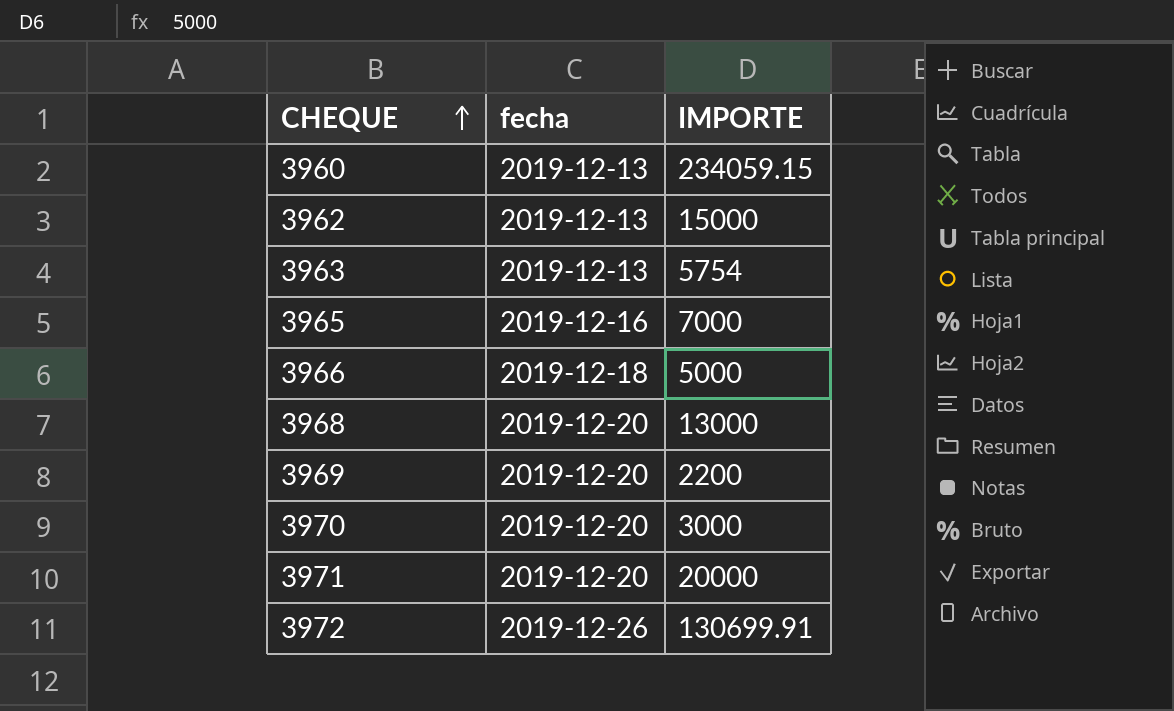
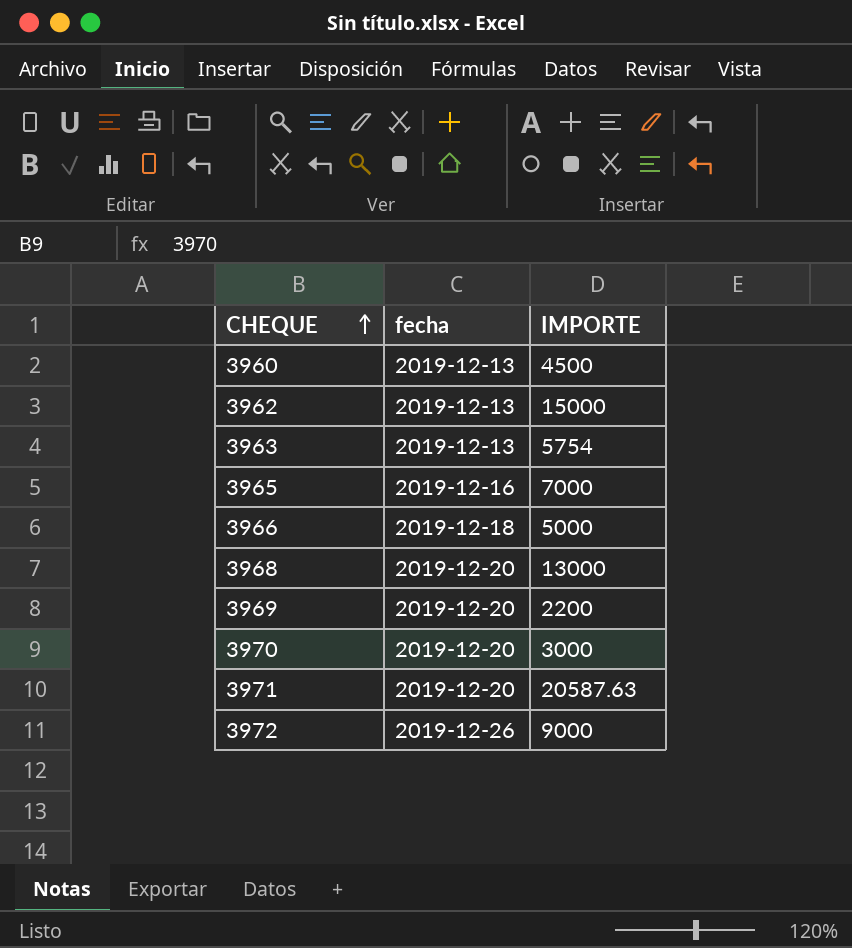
3960 | IMPORTE: 234059.15 -> 4500
3971 | IMPORTE: 20000 -> 20587.63
3972 | IMPORTE: 130699.91 -> 9000

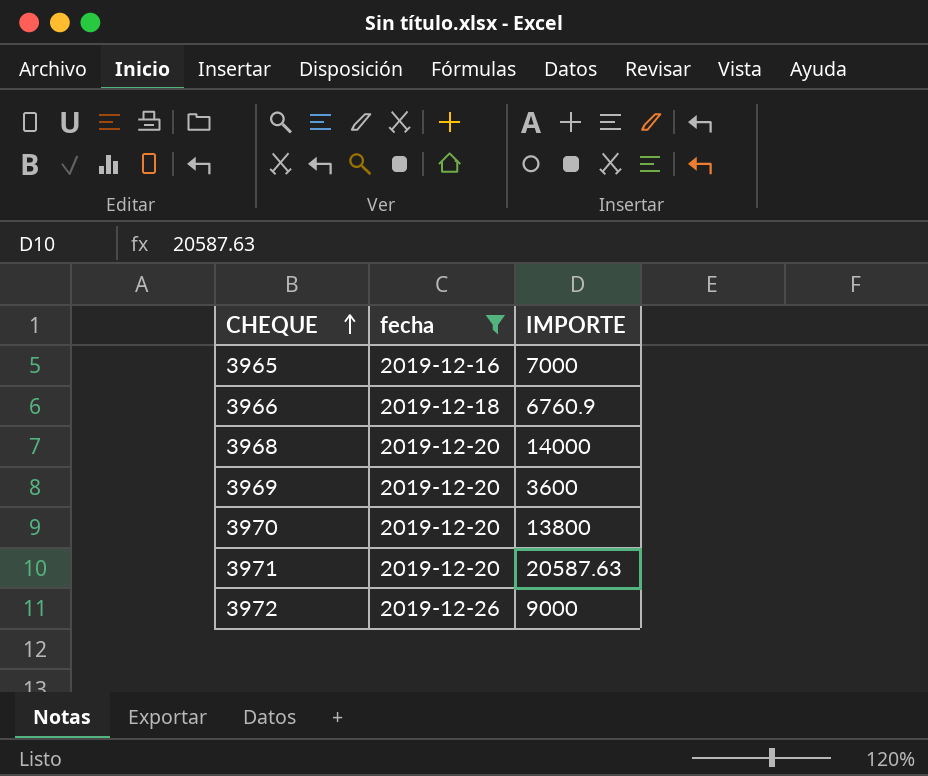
filter: none -> fecha != 2019-12-13
3966 | IMPORTE: 5000 -> 6760.9
3968 | IMPORTE: 13000 -> 14000
3969 | IMPORTE: 2200 -> 3600
3970 | IMPORTE: 3000 -> 13800

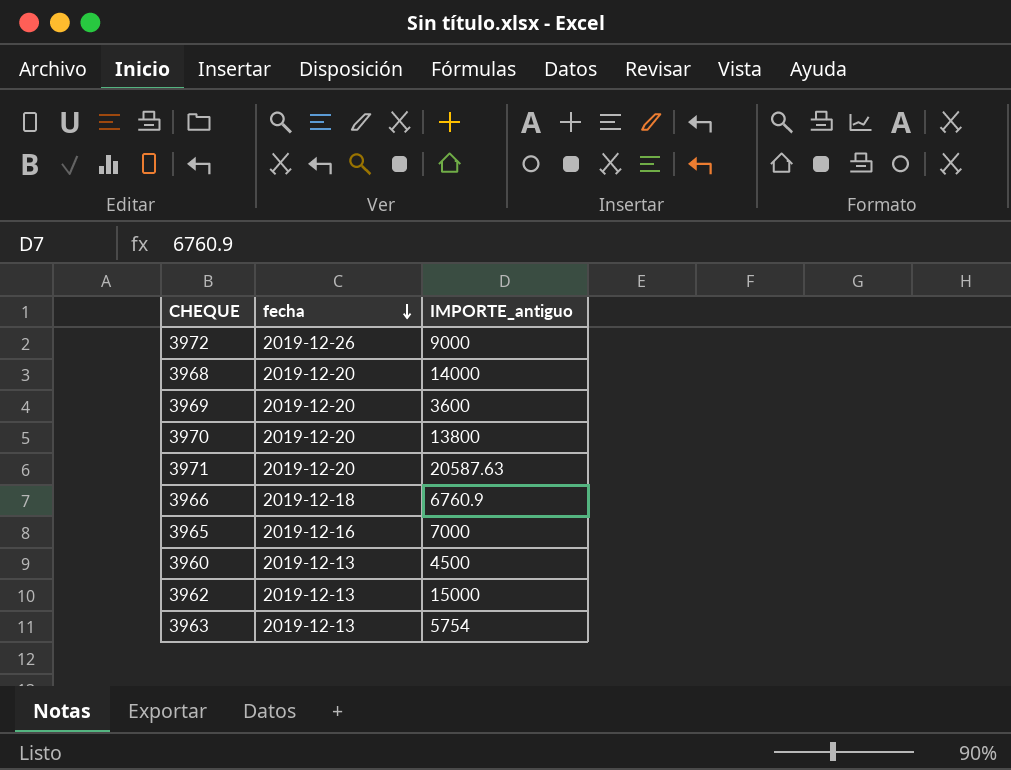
filter: fecha != 2019-12-13 -> none
row order: CHEQUE ascending -> fecha descending
column name: IMPORTE -> IMPORTE_antiguo

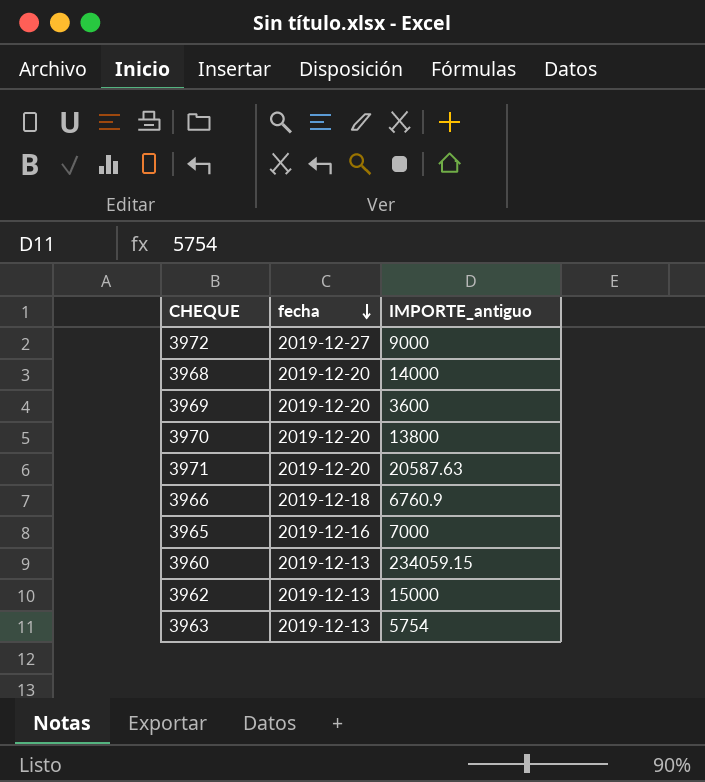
3972 | fecha: 2019-12-26 -> 2019-12-27
3960 | IMPORTE_antiguo: 4500 -> 234059.15

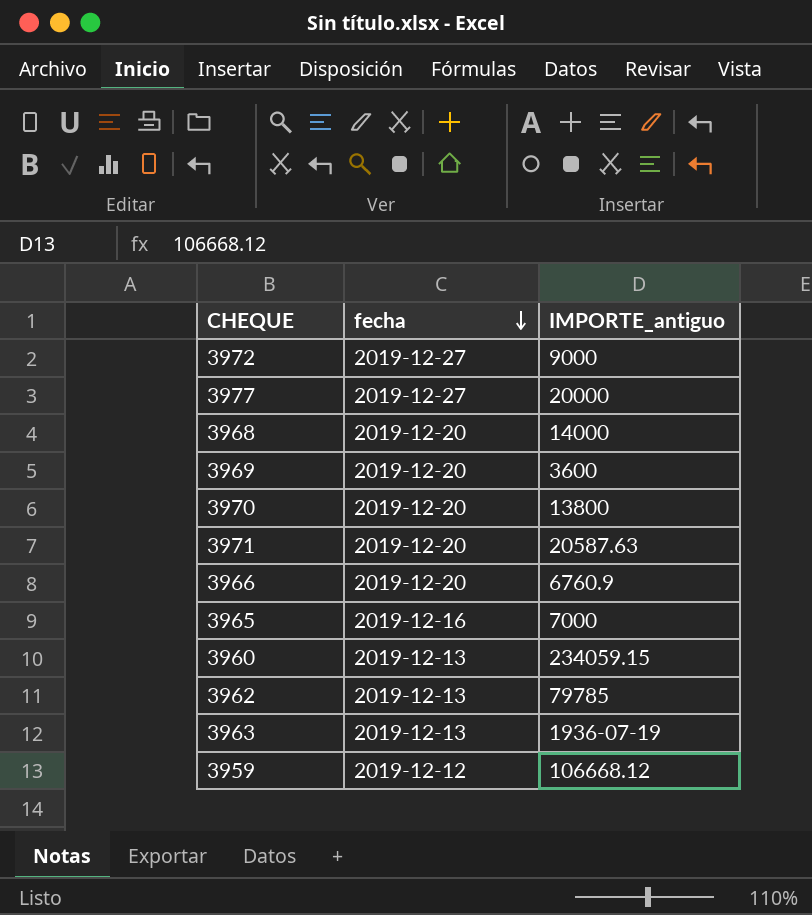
row 3977: none -> 2019-12-27 | 20000
3966 | fecha: 2019-12-18 -> 2019-12-20
3962 | IMPORTE_antiguo: 15000 -> 79785
3963 | IMPORTE_antiguo: 5754 -> 1936-07-19
row 3959: none -> 2019-12-12 | 106668.12

